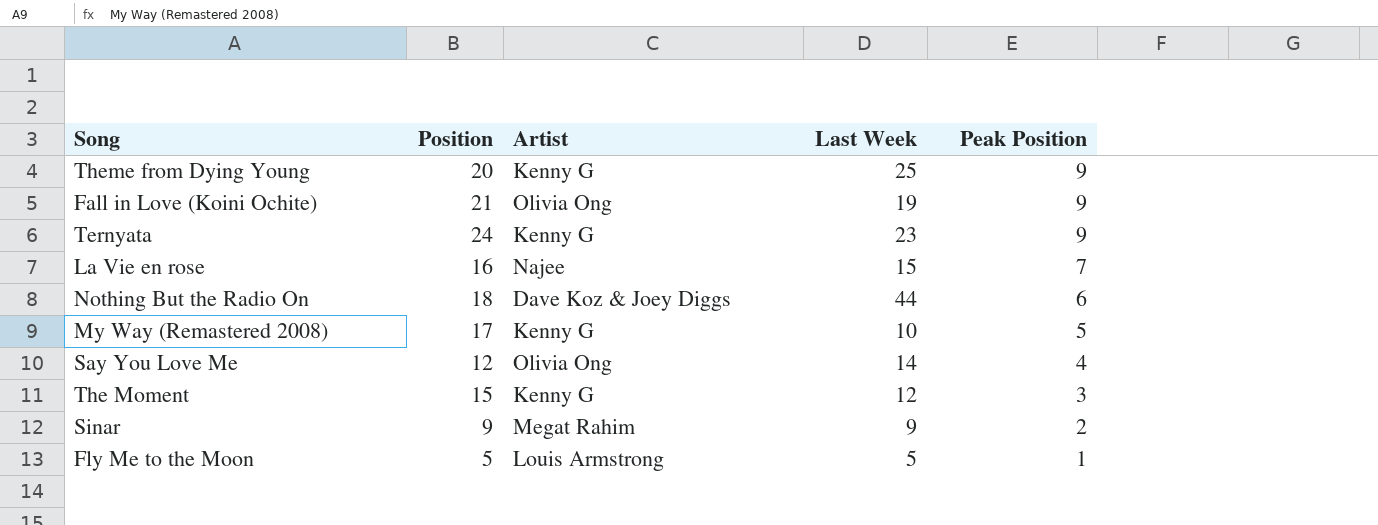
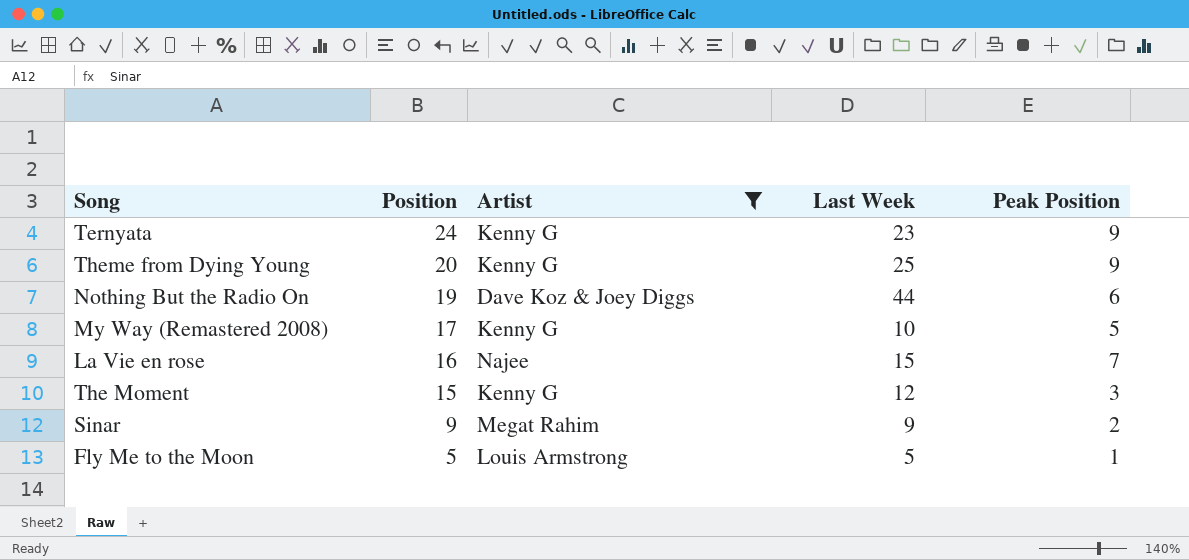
filter: none -> Artist != Olivia Ong
row order: Peak Position descending -> Position descending
Nothing But the Radio On | Position: 18 -> 19

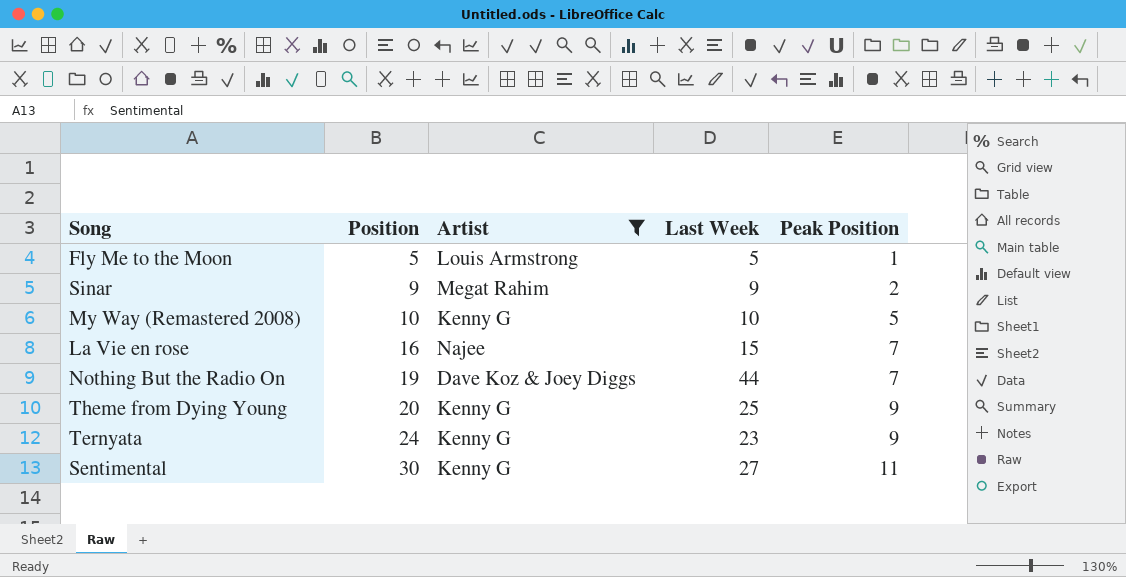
row order: Position descending -> Position ascending
row The Moment: 15 | Kenny G | 12 | 3 -> none
My Way (Remastered 2008) | Position: 17 -> 10
Nothing But the Radio On | Peak Position: 6 -> 7
row Sentimental: none -> 30 | Kenny G | 27 | 11

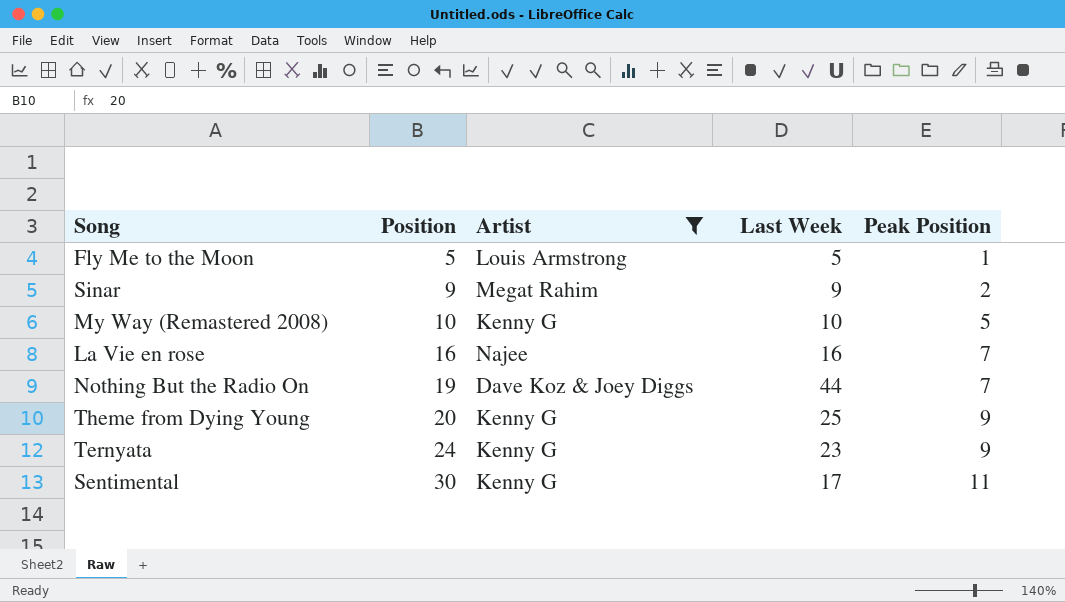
La Vie en rose | Last Week: 15 -> 16
Sentimental | Last Week: 27 -> 17

